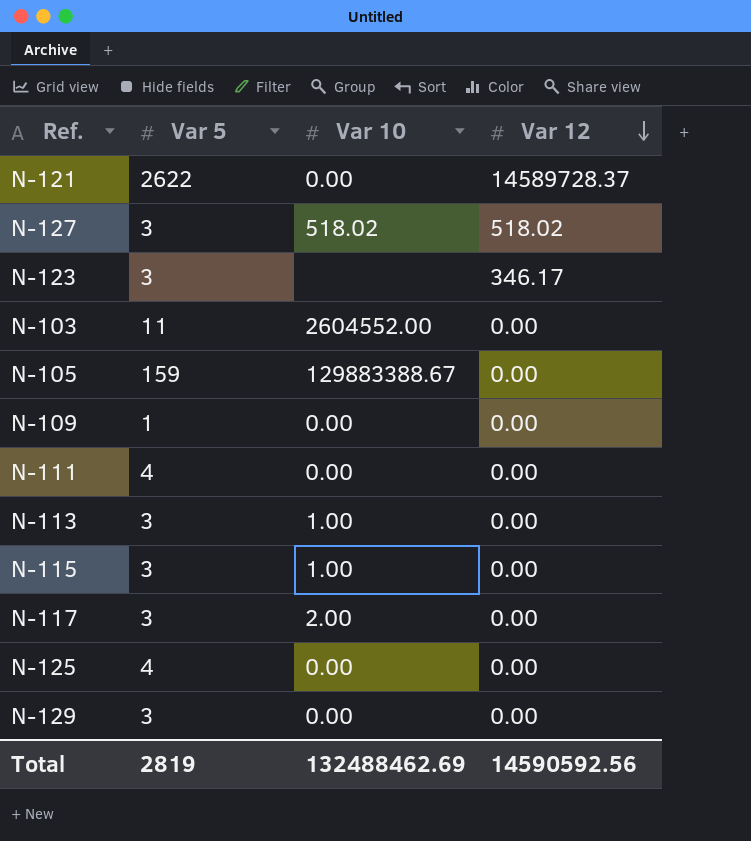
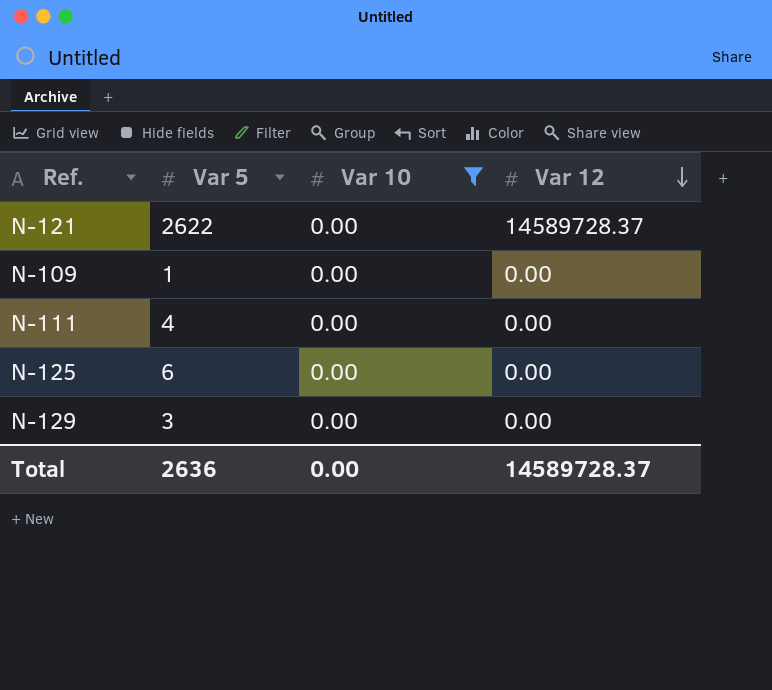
filter: none -> Var 10 = 0.00
N-125 | Var 5: 4 -> 6
Total | Var 5: 2819 -> 2636
Total | Var 10: 132488462.69 -> 0.00
Total | Var 12: 14590592.56 -> 14589728.37

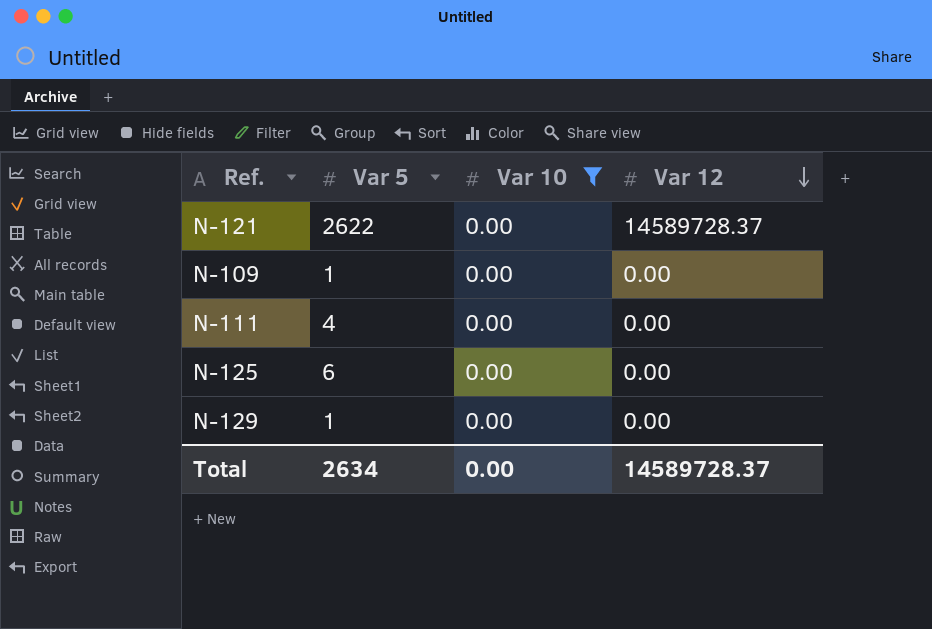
N-129 | Var 5: 3 -> 1
Total | Var 5: 2636 -> 2634

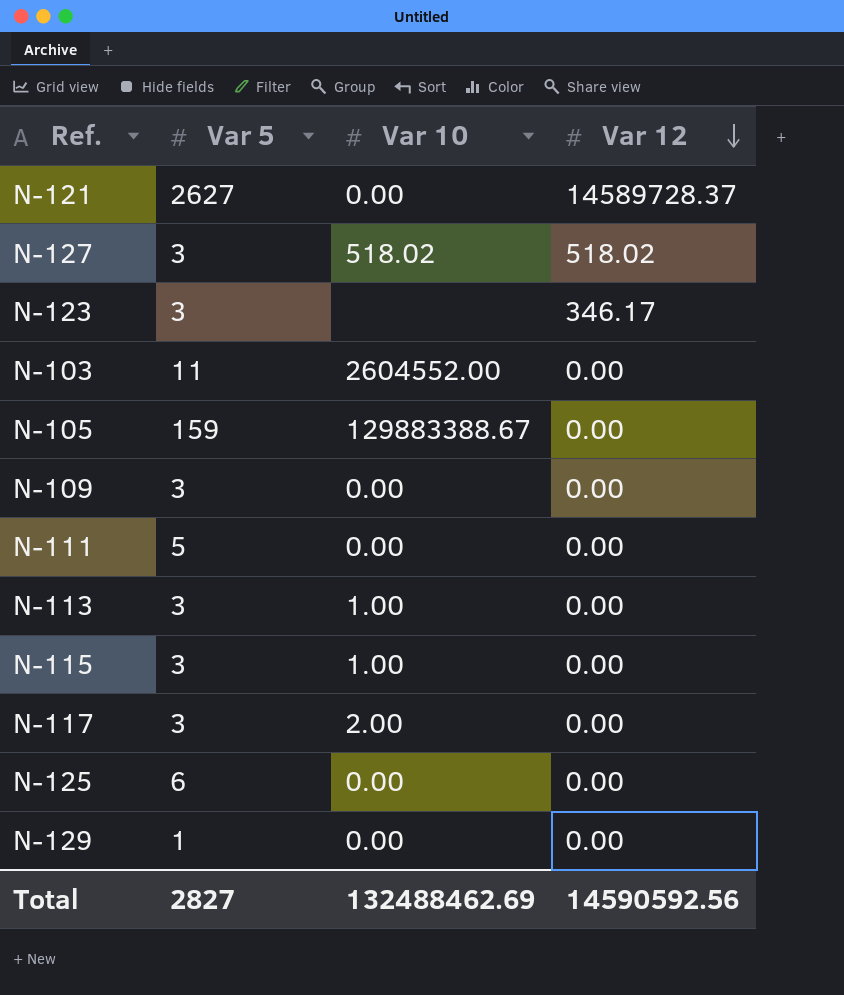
filter: Var 10 = 0.00 -> none
N-121 | Var 5: 2622 -> 2627
N-109 | Var 5: 1 -> 3
N-111 | Var 5: 4 -> 5
Total | Var 5: 2634 -> 2827
Total | Var 10: 0.00 -> 132488462.69
Total | Var 12: 14589728.37 -> 14590592.56

